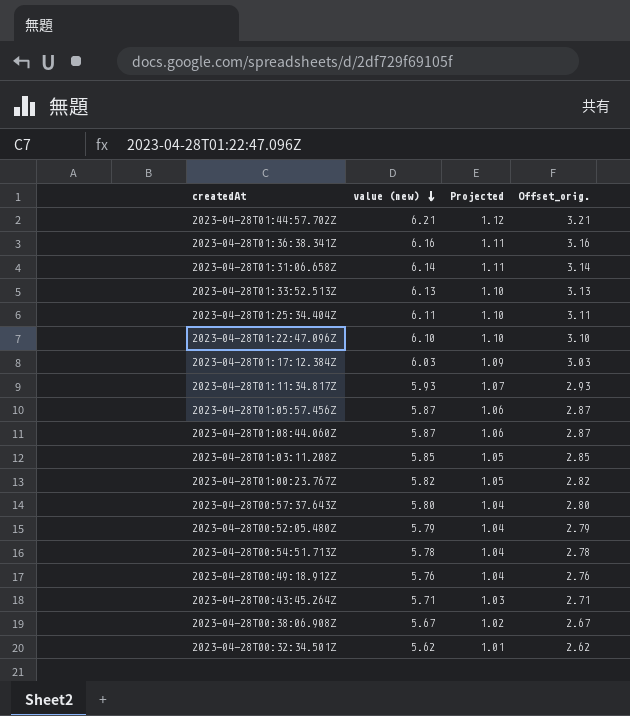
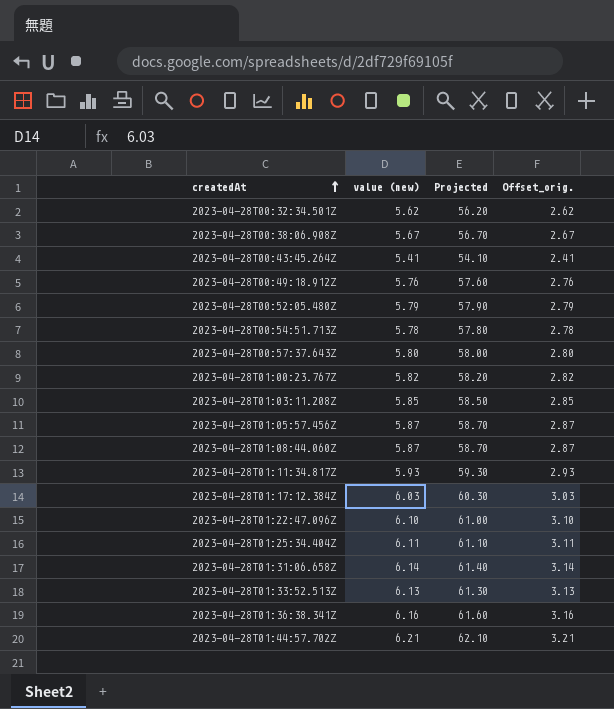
row order: value (new) descending -> createdAt ascending
column Projected | formula: [value (new)] * 0.18 -> [value (new)] * 10
2023-04-28T00:43:45.264Z | value (new): 5.71 -> 5.41
2023-04-28T00:43:45.264Z | Offset_orig.: 2.71 -> 2.41

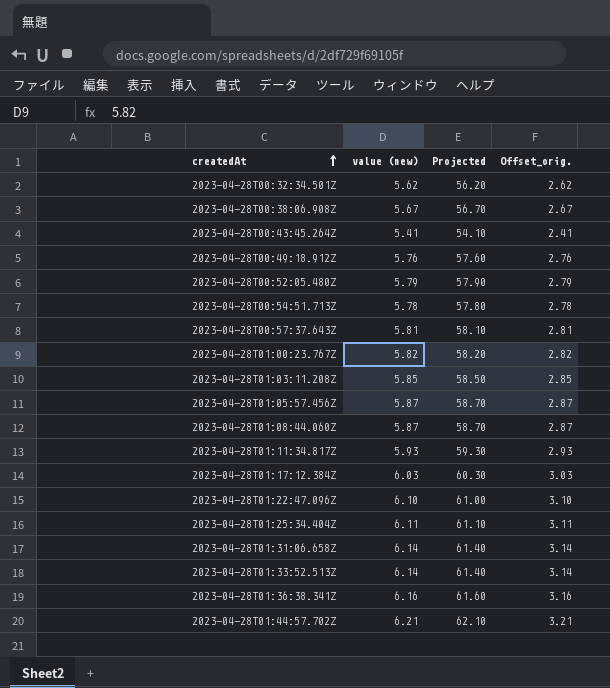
2023-04-28T00:57:37.643Z | value (new): 5.80 -> 5.81
2023-04-28T00:57:37.643Z | Projected: 58.00 -> 58.10
2023-04-28T00:57:37.643Z | Offset_orig.: 2.80 -> 2.81
2023-04-28T01:33:52.513Z | value (new): 6.13 -> 6.14
2023-04-28T01:33:52.513Z | Projected: 61.30 -> 61.40
2023-04-28T01:33:52.513Z | Offset_orig.: 3.13 -> 3.14

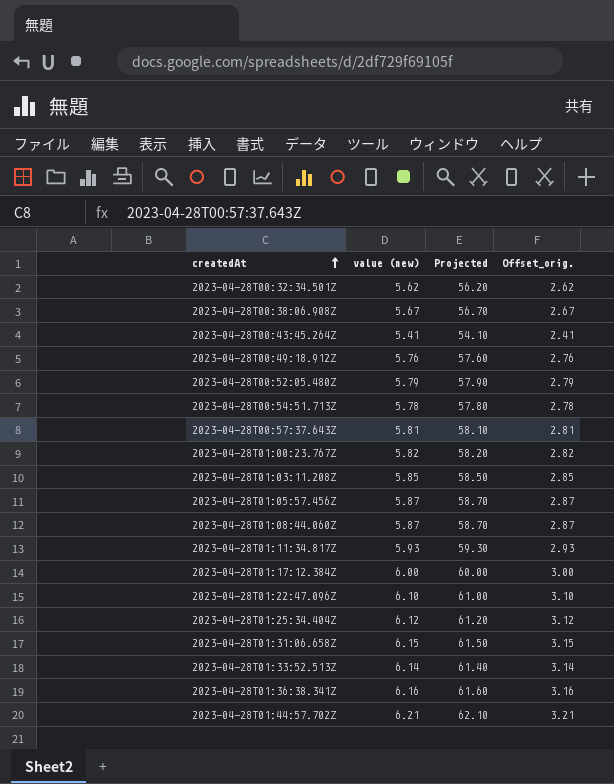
2023-04-28T01:17:12.384Z | value (new): 6.03 -> 6.00
2023-04-28T01:17:12.384Z | Projected: 60.30 -> 60.00
2023-04-28T01:17:12.384Z | Offset_orig.: 3.03 -> 3.00
2023-04-28T01:25:34.404Z | value (new): 6.11 -> 6.12
2023-04-28T01:25:34.404Z | Projected: 61.10 -> 61.20
2023-04-28T01:25:34.404Z | Offset_orig.: 3.11 -> 3.12
2023-04-28T01:31:06.658Z | value (new): 6.14 -> 6.15
2023-04-28T01:31:06.658Z | Projected: 61.40 -> 61.50
2023-04-28T01:31:06.658Z | Offset_orig.: 3.14 -> 3.15

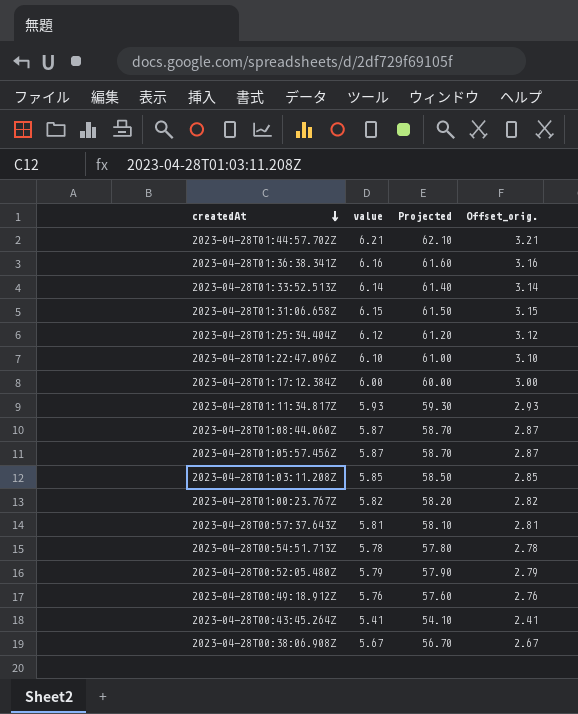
row order: createdAt ascending -> createdAt descending
column name: value (new) -> value
row 2023-04-28T00:32:34.501Z: 5.62 | 56.20 | 2.62 -> none

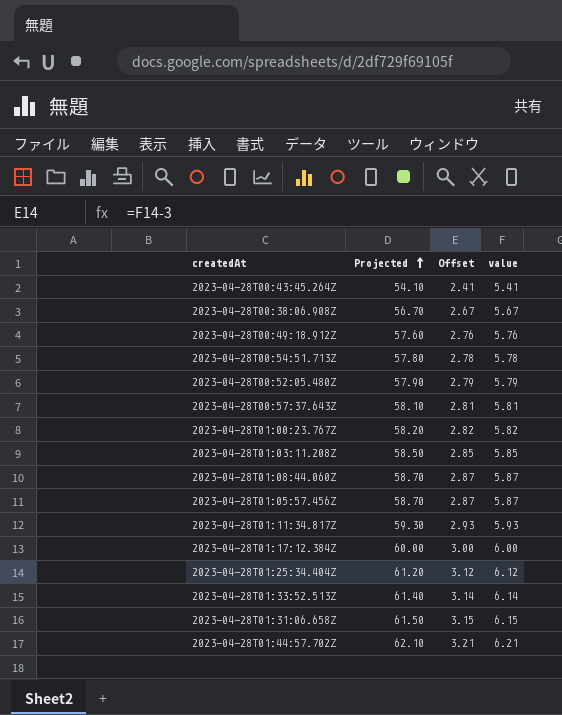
row order: createdAt descending -> Projected ascending
column name: Offset_orig. -> Offset
column value | position: 2 -> 4
row 2023-04-28T01:36:38.341Z: 6.16 | 61.60 | 3.16 -> none
row 2023-04-28T01:22:47.096Z: 6.10 | 61.00 | 3.10 -> none

